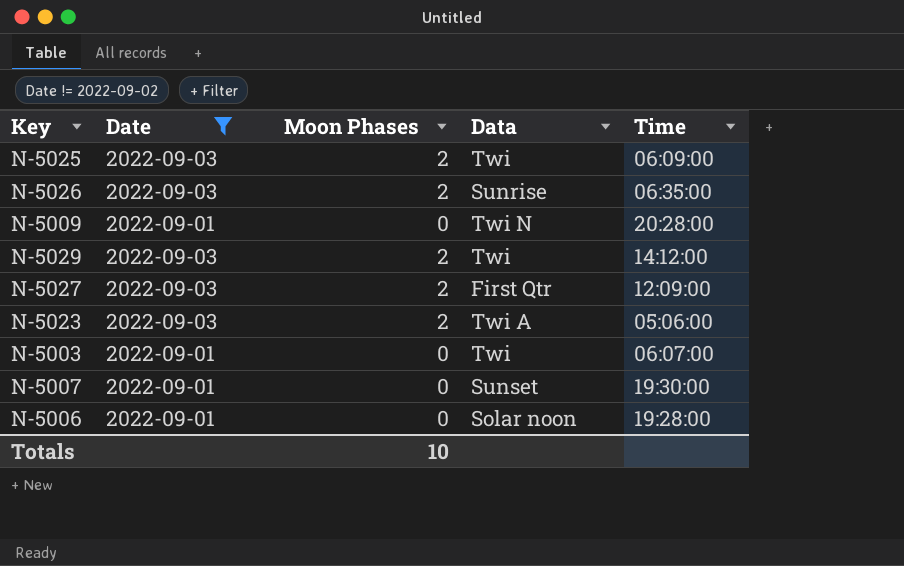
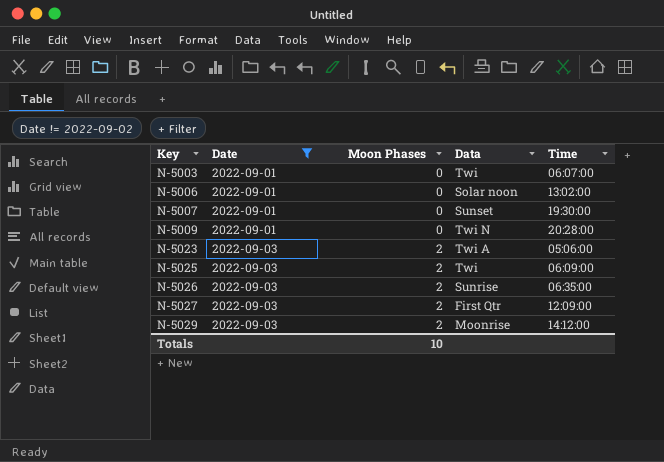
row order: none -> Key ascending
N-5006 | Time: 19:28:00 -> 13:02:00
N-5029 | Data: Twi -> Moonrise

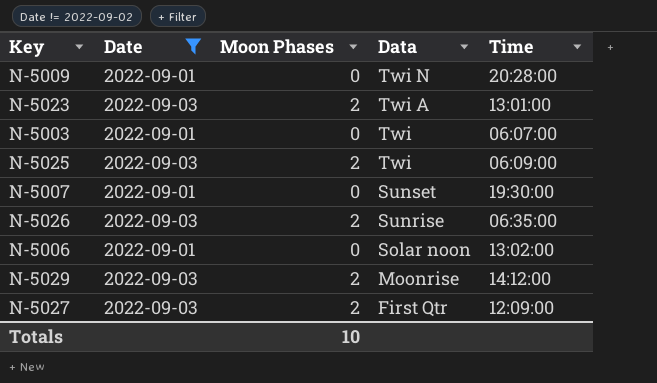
row order: Key ascending -> Data descending
N-5023 | Time: 05:06:00 -> 13:01:00

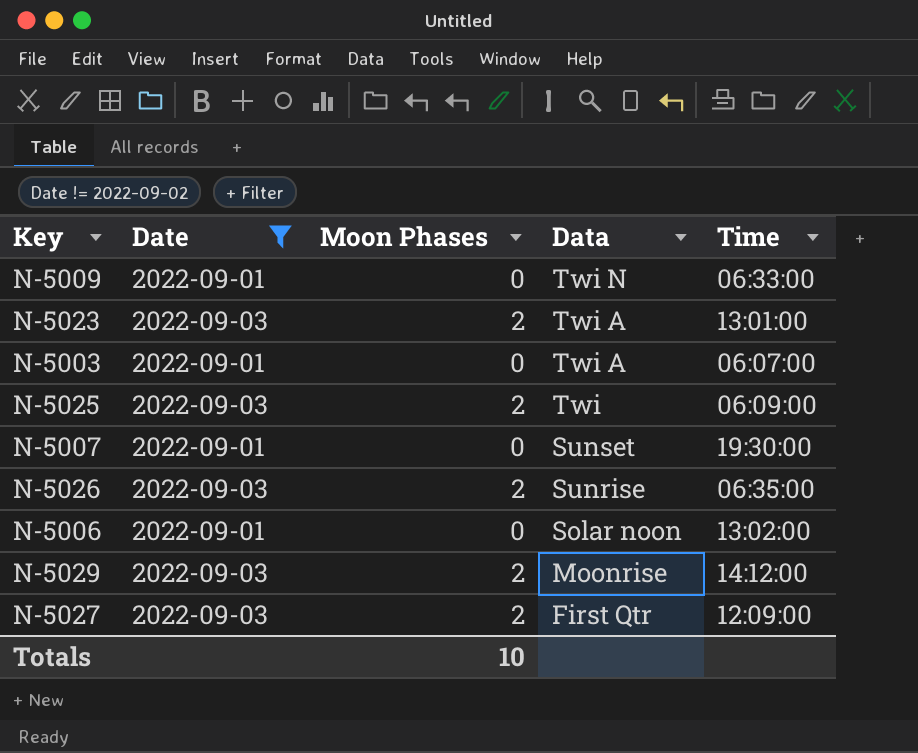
N-5009 | Time: 20:28:00 -> 06:33:00
N-5003 | Data: Twi -> Twi A

